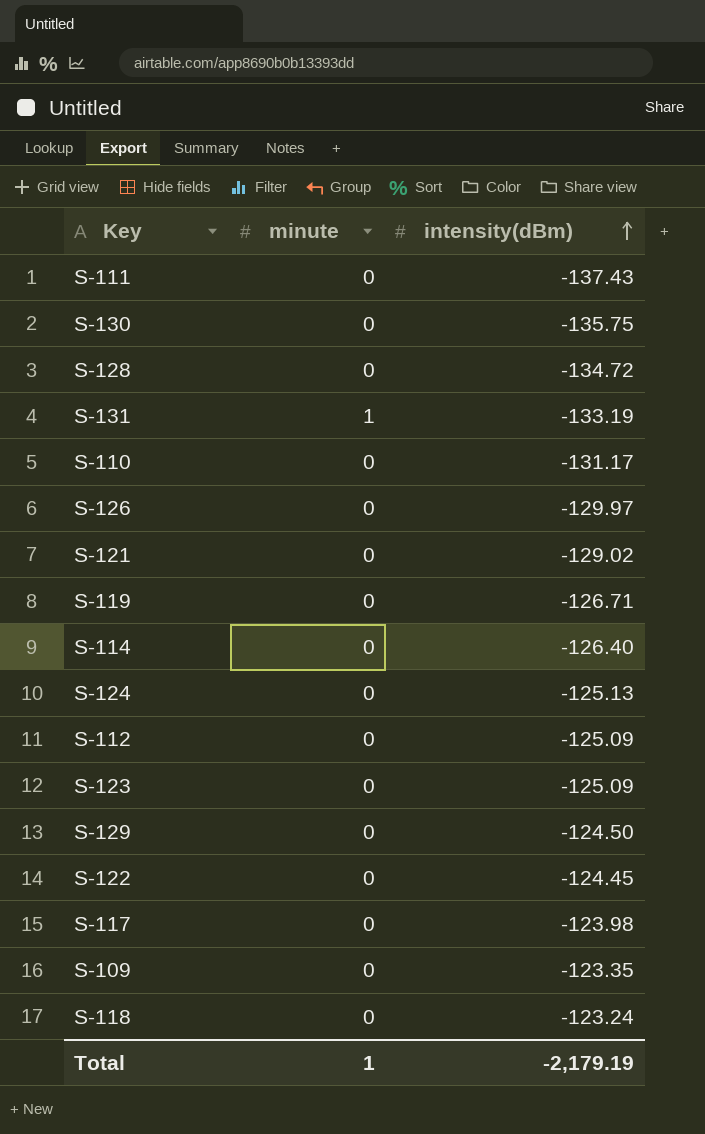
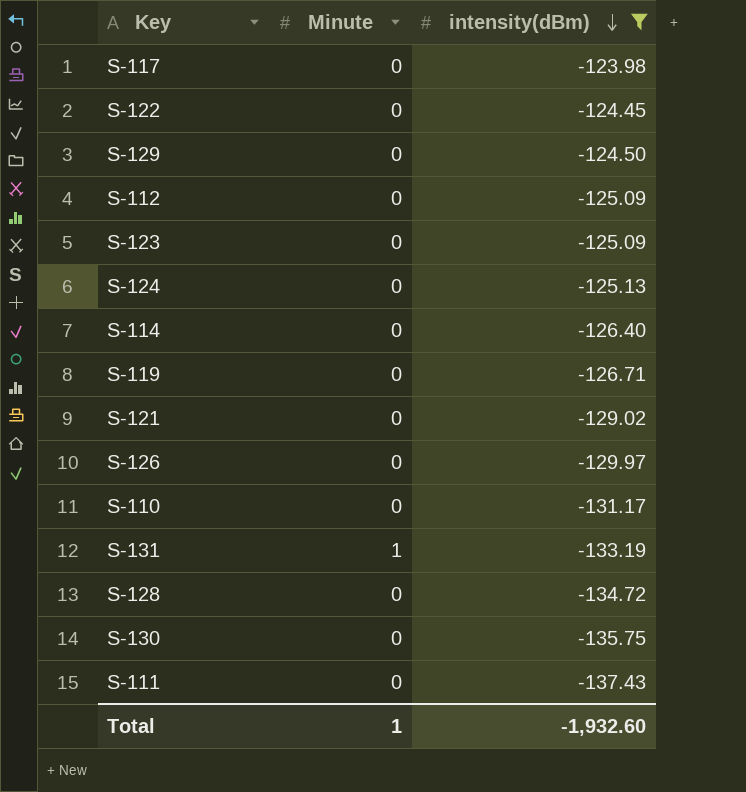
filter: none -> intensity(dBm) <= -123.98
row order: intensity(dBm) ascending -> intensity(dBm) descending
column name: minute -> Minute
Total | intensity(dBm): -2,179.19 -> -1,932.60

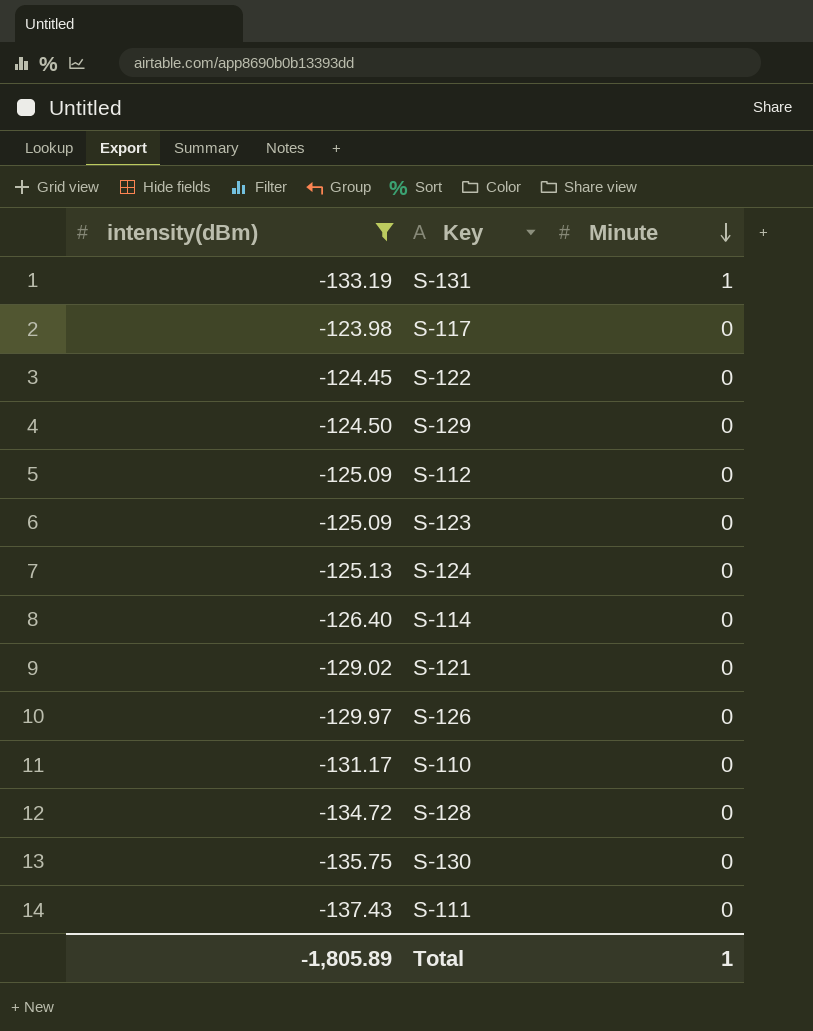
row order: intensity(dBm) descending -> Minute descending
column intensity(dBm) | position: 3 -> 1
row S-119: 0 | -126.71 -> none
Total | intensity(dBm): -1,932.60 -> -1,805.89

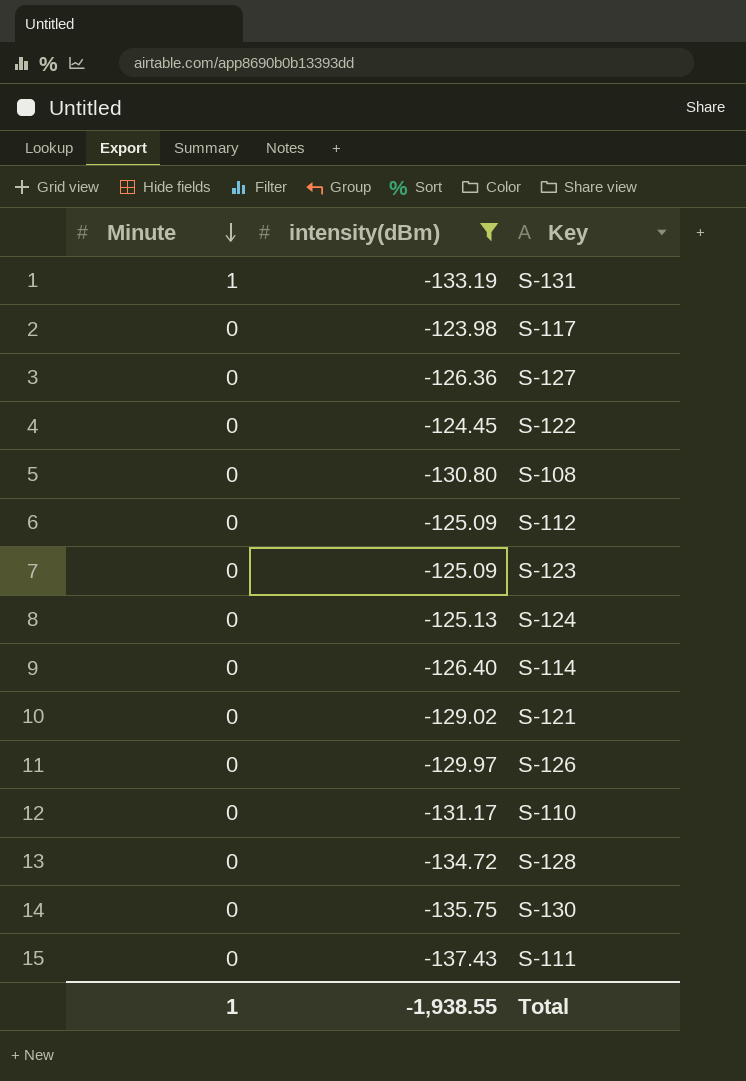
column Minute | position: 3 -> 1
row S-129: -124.50 | 0 -> none
row S-127: none -> 0 | -126.36
row S-108: none -> 0 | -130.80
Total | intensity(dBm): -1,805.89 -> -1,938.55

